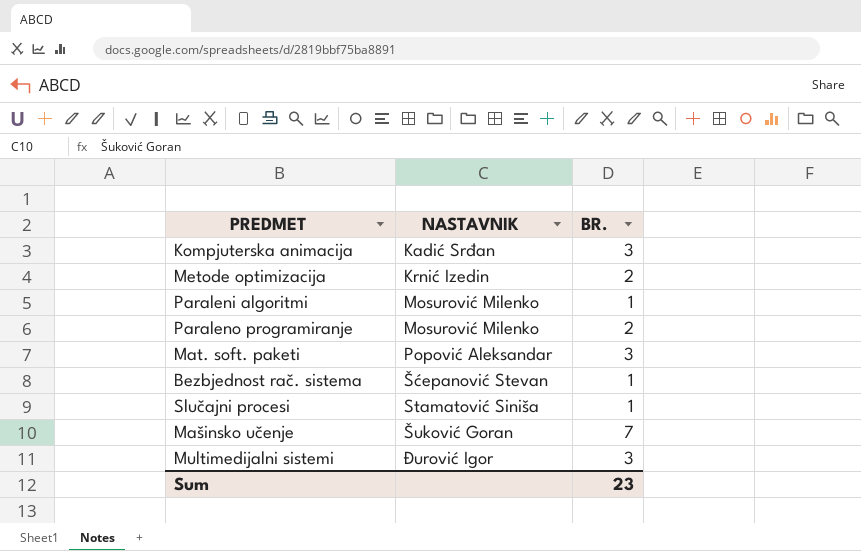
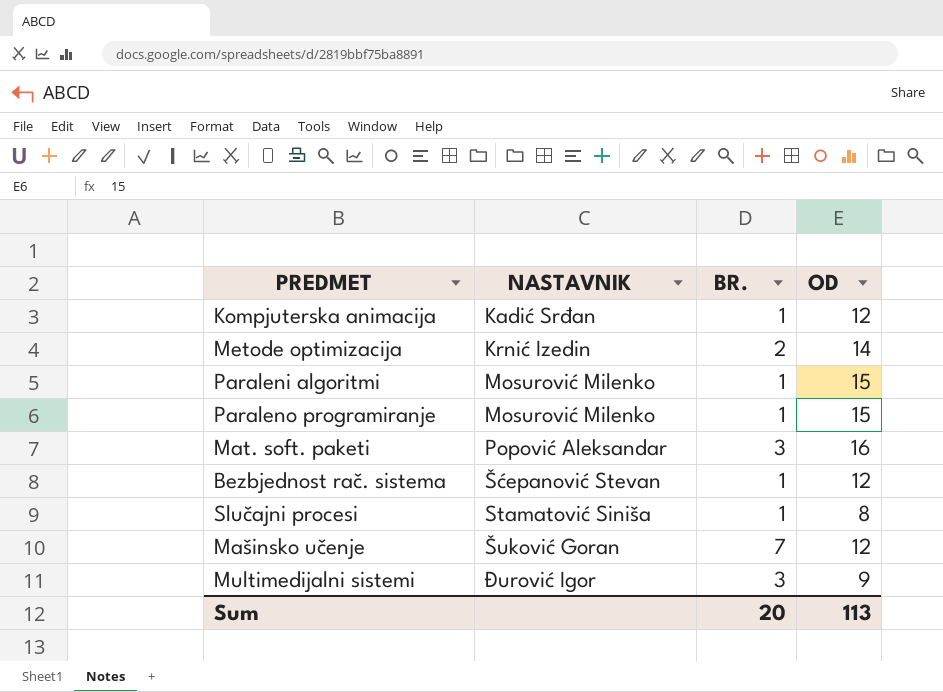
column OD | position: none -> 4
Kompjuterska animacija | BR.: 3 -> 1
Paraleno programiranje | BR.: 2 -> 1
Sum | BR.: 23 -> 20

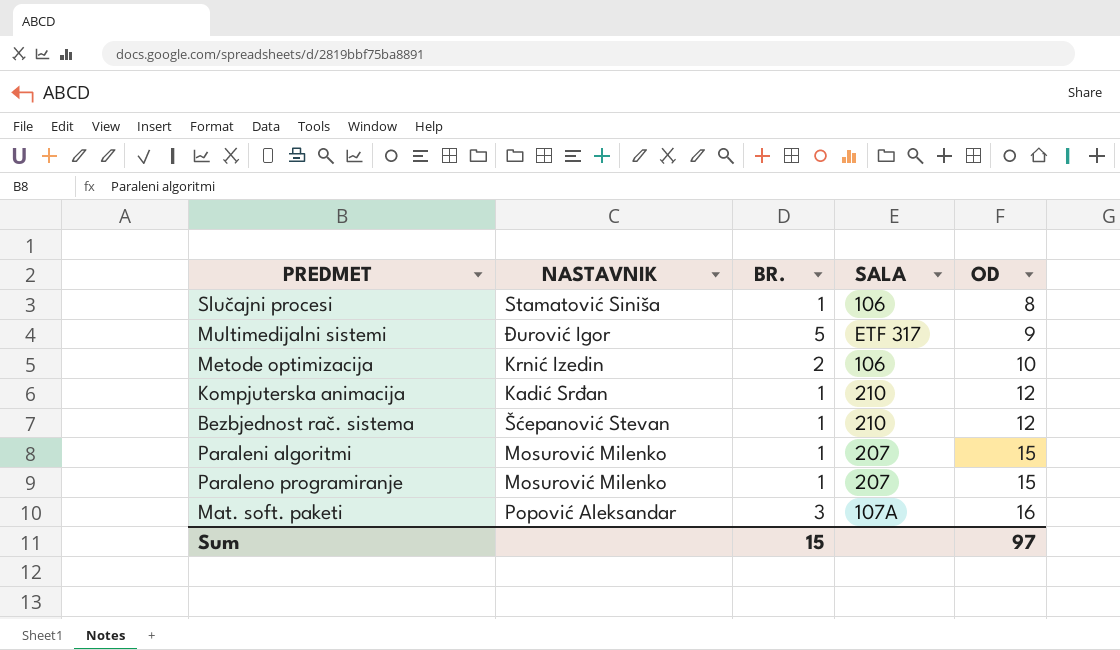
row order: NASTAVNIK ascending -> OD ascending
column SALA | position: none -> 4
row Mašinsko učenje: Šuković Goran | 7 | 12 -> none
Multimedijalni sistemi | BR.: 3 -> 5
Metode optimizacija | OD: 14 -> 10
Sum | BR.: 20 -> 15
Sum | OD: 113 -> 97

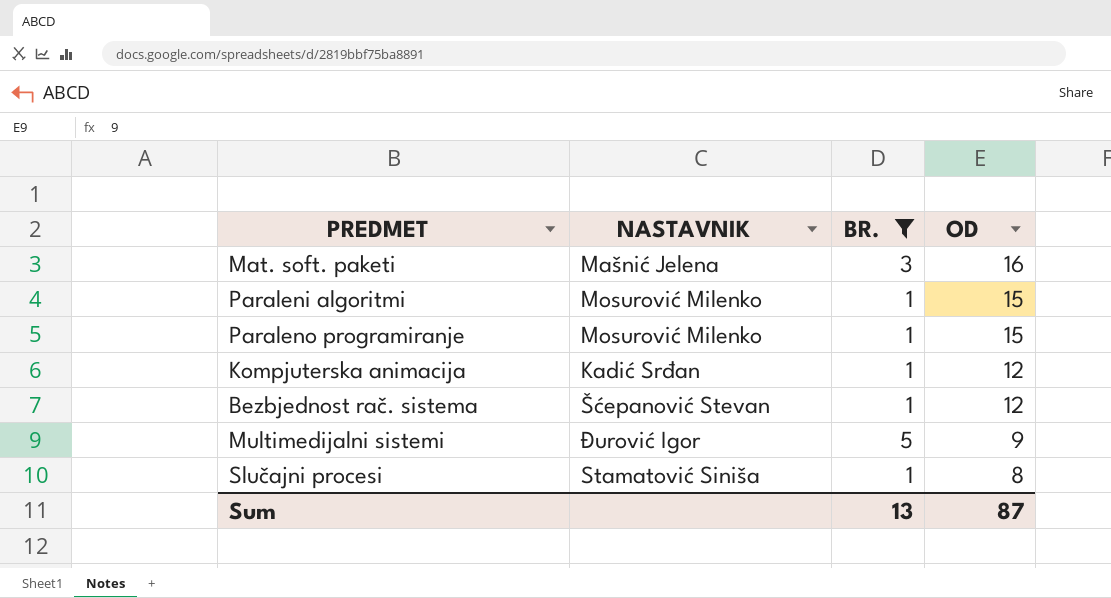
filter: none -> BR. != 2
row order: OD ascending -> OD descending
column SALA | position: 4 -> none
Mat. soft. paketi | NASTAVNIK: Popović Aleksandar -> Mašnić Jelena
Sum | BR.: 15 -> 13
Sum | OD: 97 -> 87

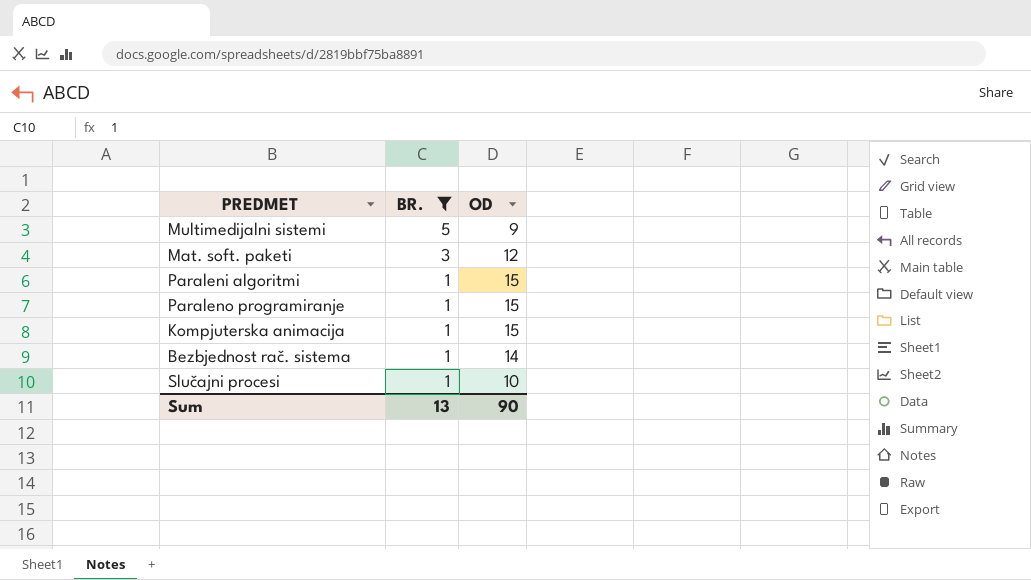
row order: OD descending -> BR. descending
column NASTAVNIK | position: 2 -> none
Mat. soft. paketi | OD: 16 -> 12
Kompjuterska animacija | OD: 12 -> 15
Bezbjednost rač. sistema | OD: 12 -> 14
Slučajni procesi | OD: 8 -> 10
Sum | OD: 87 -> 90

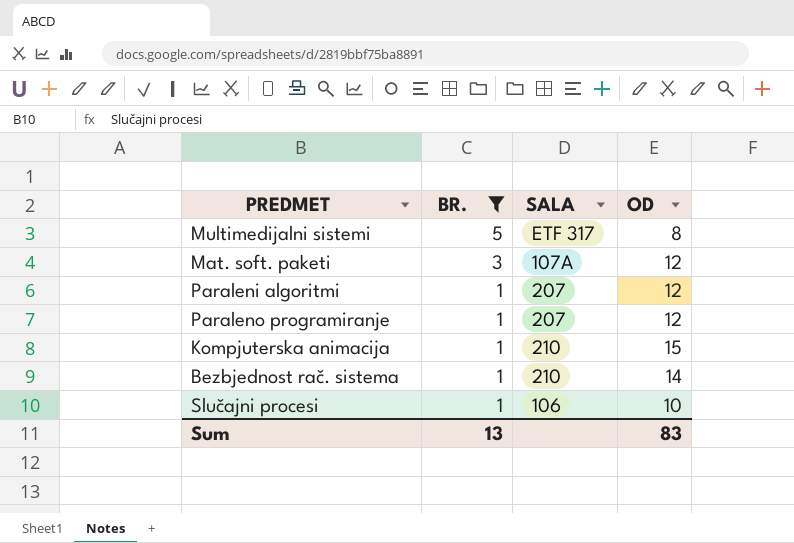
column SALA | position: none -> 3
Multimedijalni sistemi | OD: 9 -> 8
Paraleni algoritmi | OD: 15 -> 12
Paraleno programiranje | OD: 15 -> 12
Sum | OD: 90 -> 83

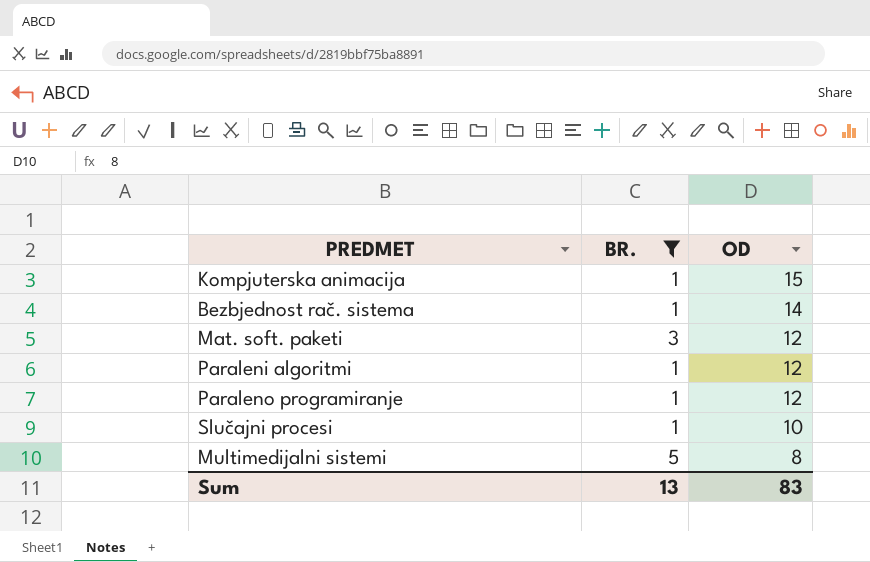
row order: BR. descending -> OD descending
column SALA | position: 3 -> none

